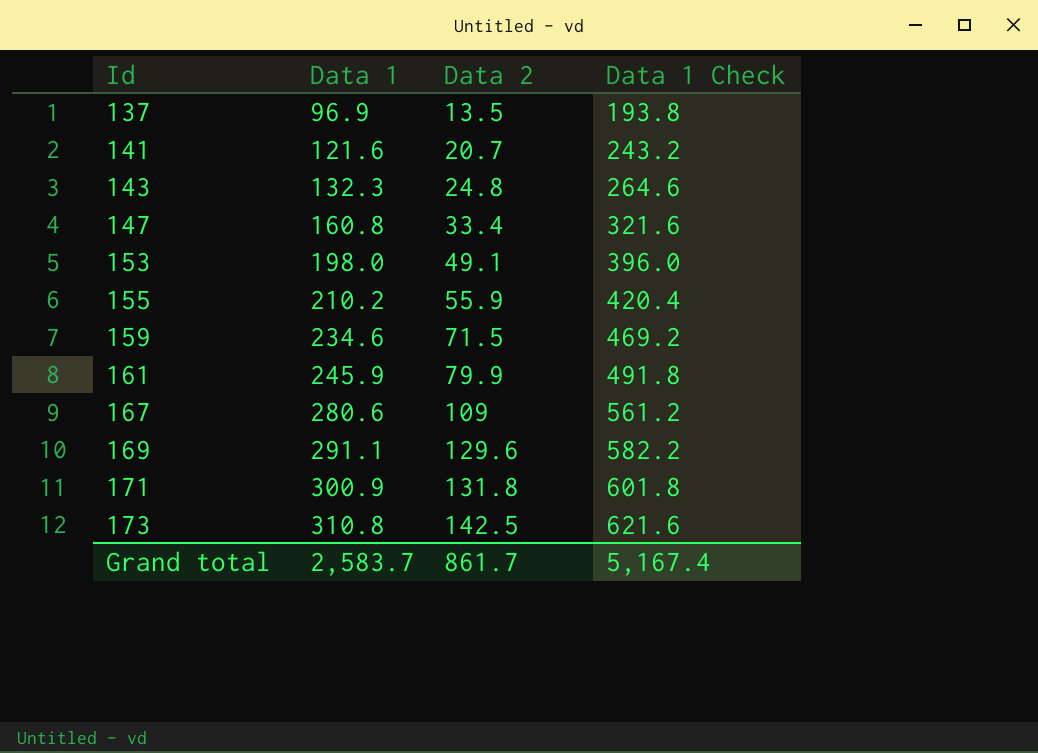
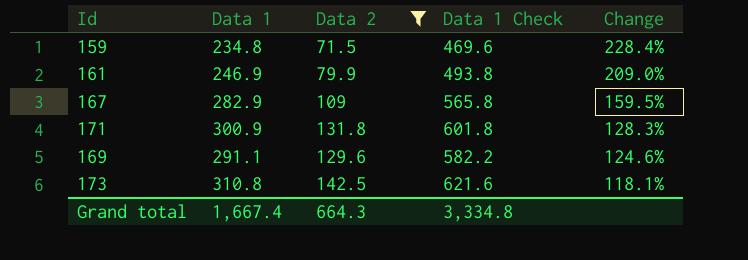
filter: none -> Data 2 >= 71.5
row order: Id ascending -> Change descending
column Change | formula: none -> ([Data 1] - [Data 2]) / [Data 2]
159 | Data 1: 234.6 -> 234.8
159 | Data 1 Check: 469.2 -> 469.6
161 | Data 1: 245.9 -> 246.9
161 | Data 1 Check: 491.8 -> 493.8
167 | Data 1: 280.6 -> 282.9
167 | Data 1 Check: 561.2 -> 565.8
Grand total | Data 1: 2,583.7 -> 1,667.4
Grand total | Data 2: 861.7 -> 664.3
Grand total | Data 1 Check: 5,167.4 -> 3,334.8

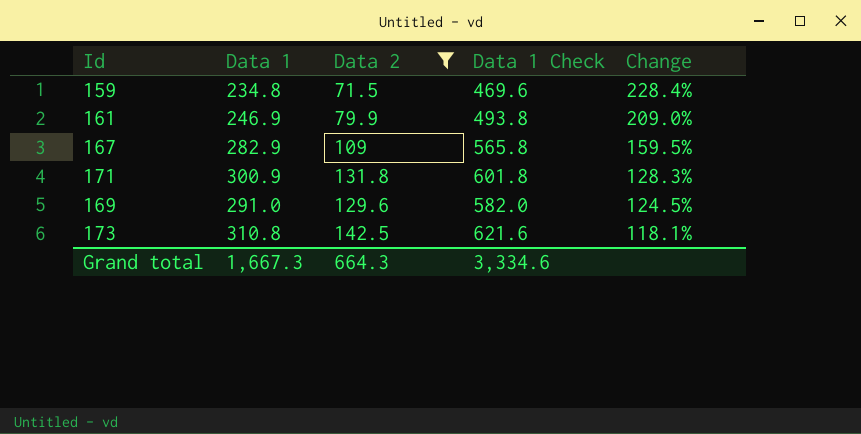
169 | Data 1: 291.1 -> 291.0
169 | Data 1 Check: 582.2 -> 582.0
169 | Change: 124.6% -> 124.5%
Grand total | Data 1: 1,667.4 -> 1,667.3
Grand total | Data 1 Check: 3,334.8 -> 3,334.6

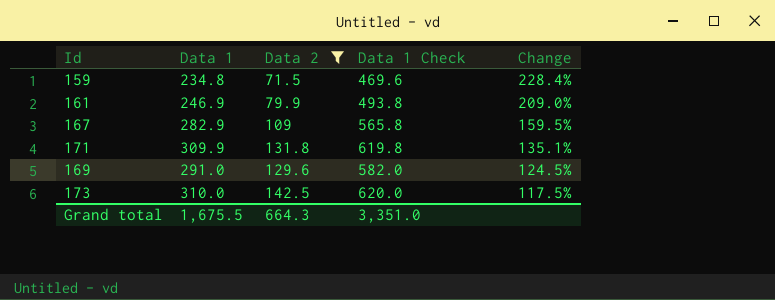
171 | Data 1: 300.9 -> 309.9
171 | Data 1 Check: 601.8 -> 619.8
171 | Change: 128.3% -> 135.1%
173 | Data 1: 310.8 -> 310.0
173 | Data 1 Check: 621.6 -> 620.0
173 | Change: 118.1% -> 117.5%
Grand total | Data 1: 1,667.3 -> 1,675.5
Grand total | Data 1 Check: 3,334.6 -> 3,351.0

